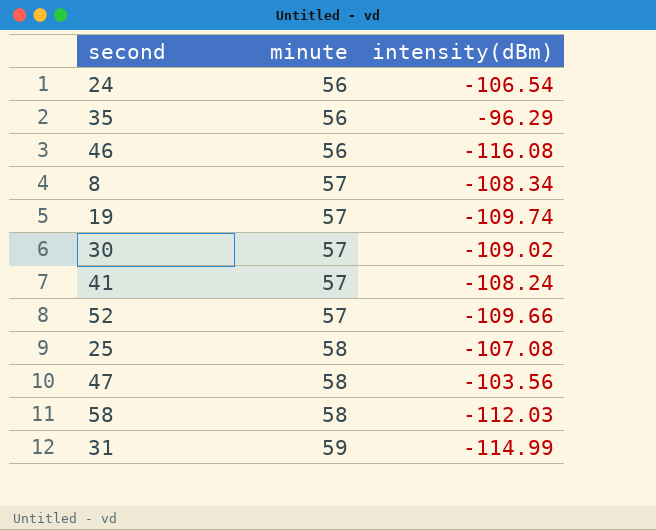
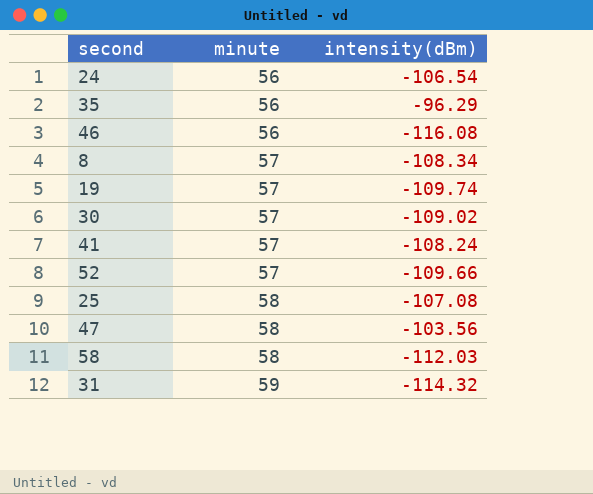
31 | intensity(dBm): -114.99 -> -114.32

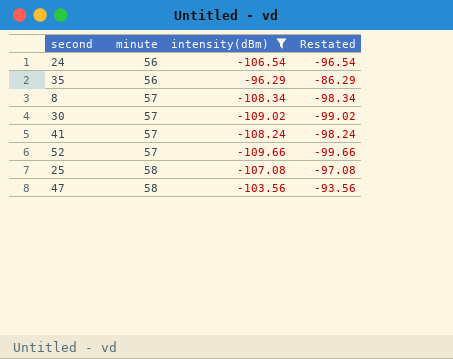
filter: none -> intensity(dBm) >= -109.66
column Restated | formula: none -> [intensity(dBm)] + 10

